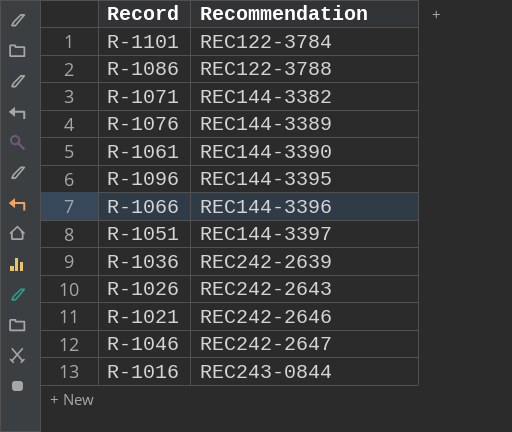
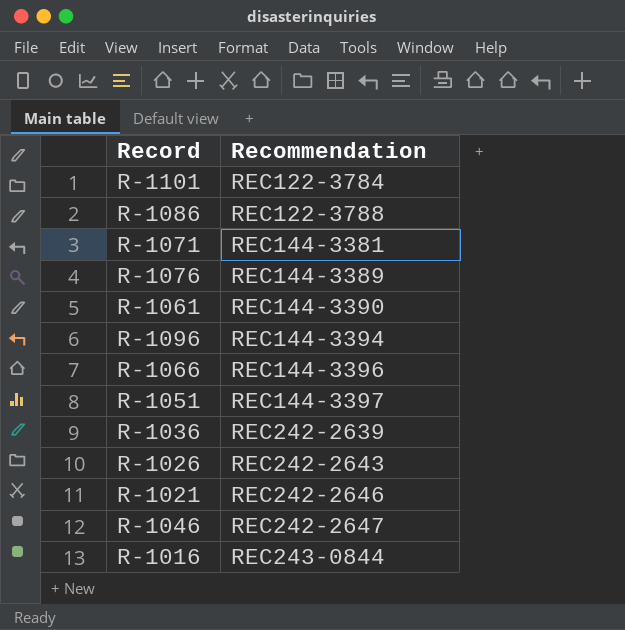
R-1071 | Recommendation: REC144-3382 -> REC144-3381
R-1096 | Recommendation: REC144-3395 -> REC144-3394

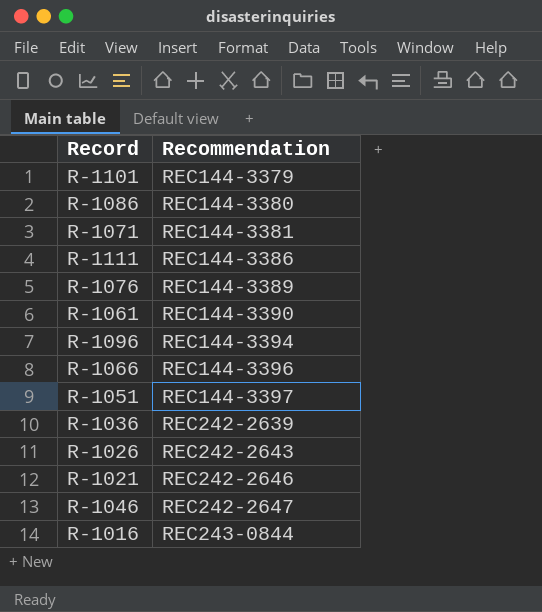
R-1101 | Recommendation: REC122-3784 -> REC144-3379
R-1086 | Recommendation: REC122-3788 -> REC144-3380
row R-1111: none -> REC144-3386

